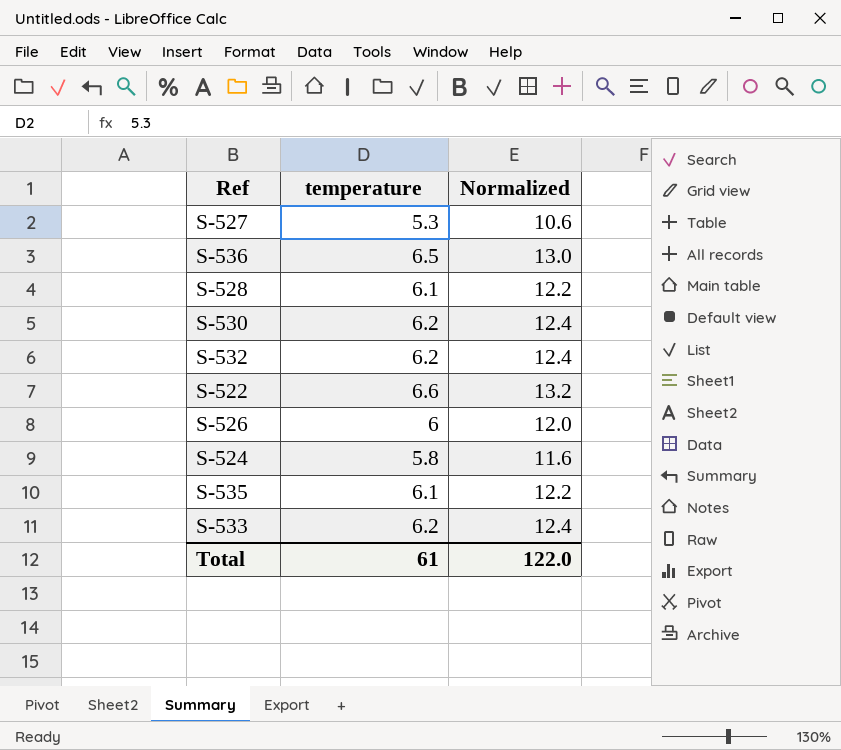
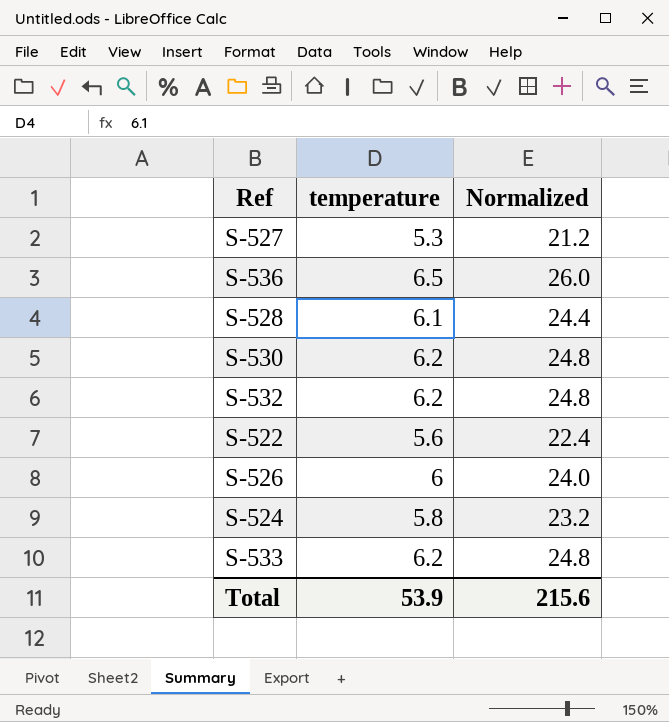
column Normalized | formula: [temperature] * 2 -> [temperature] * 4
row S-535: 6.1 | 12.2 -> none
S-522 | temperature: 6.6 -> 5.6
Total | temperature: 61 -> 53.9
Total | Normalized: 122.0 -> 215.6

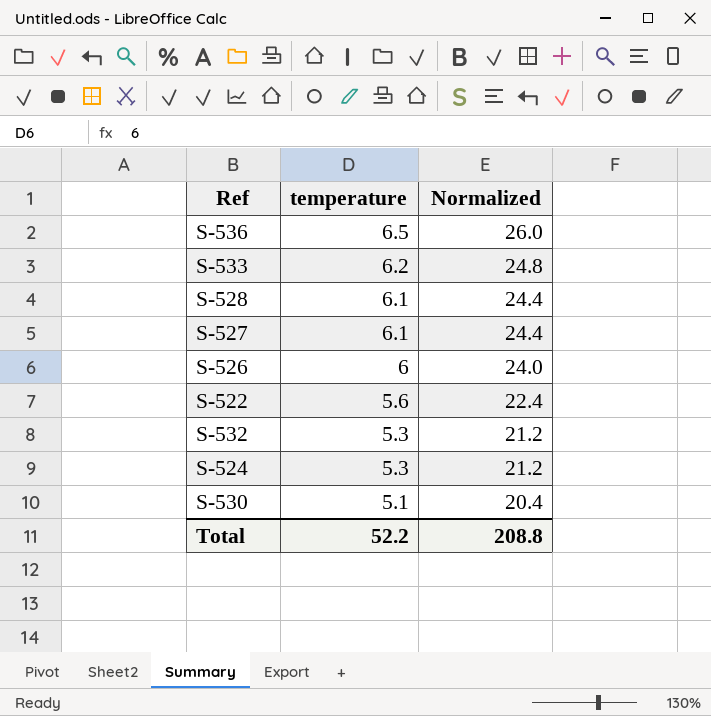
row order: none -> temperature descending
S-527 | temperature: 5.3 -> 6.1
S-527 | Normalized: 21.2 -> 24.4
S-532 | temperature: 6.2 -> 5.3
S-532 | Normalized: 24.8 -> 21.2
S-524 | temperature: 5.8 -> 5.3
S-524 | Normalized: 23.2 -> 21.2
S-530 | temperature: 6.2 -> 5.1
S-530 | Normalized: 24.8 -> 20.4
Total | temperature: 53.9 -> 52.2
Total | Normalized: 215.6 -> 208.8

